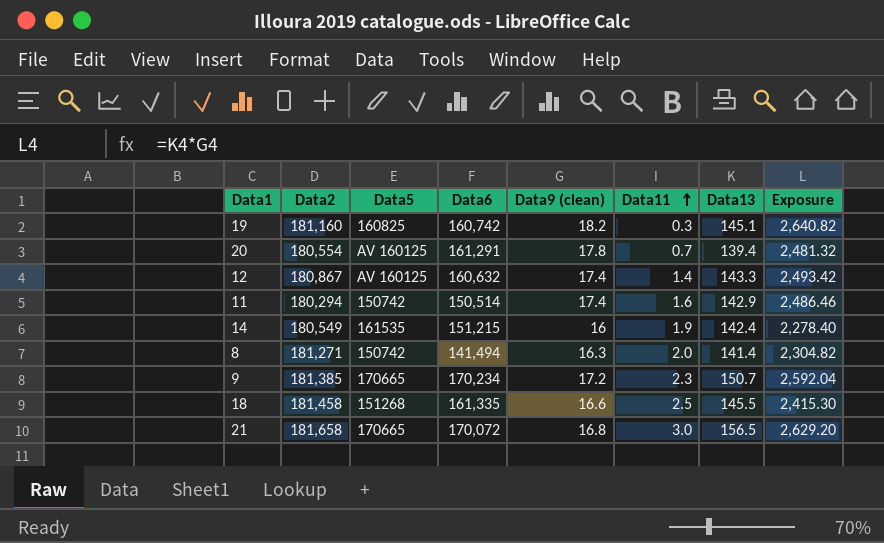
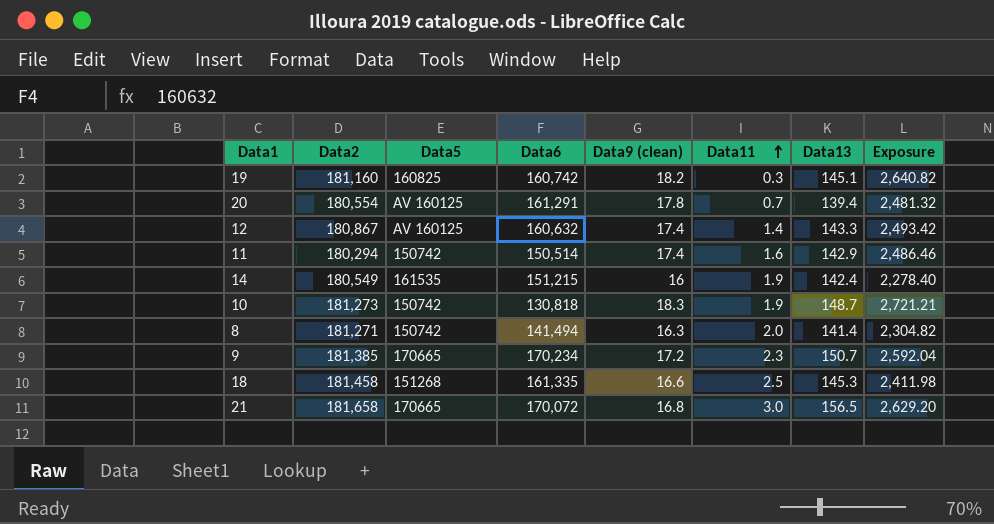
row 10: none -> 181,273 | 150742 | 130,818 | 18.3 | 1.9 | 148.7 | 2,721.21
18 | Data13: 145.5 -> 145.3
18 | Exposure: 2,415.30 -> 2,411.98

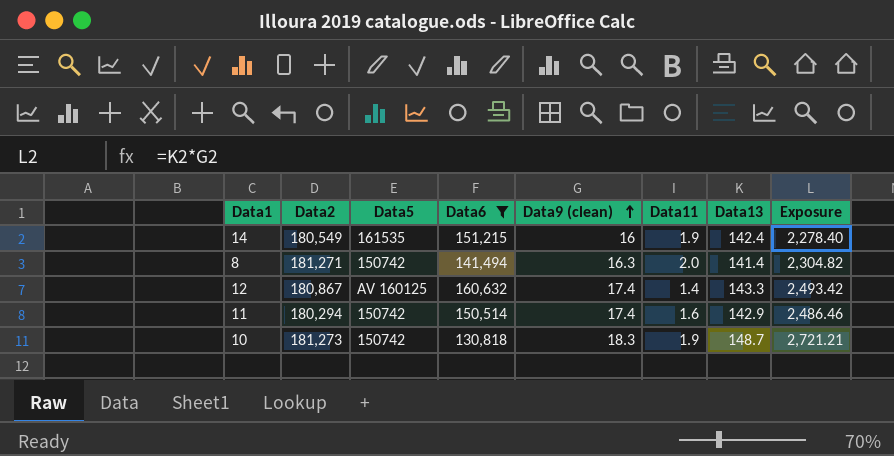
filter: none -> Data6 <= 160,632
row order: Data11 ascending -> Data9 (clean) ascending

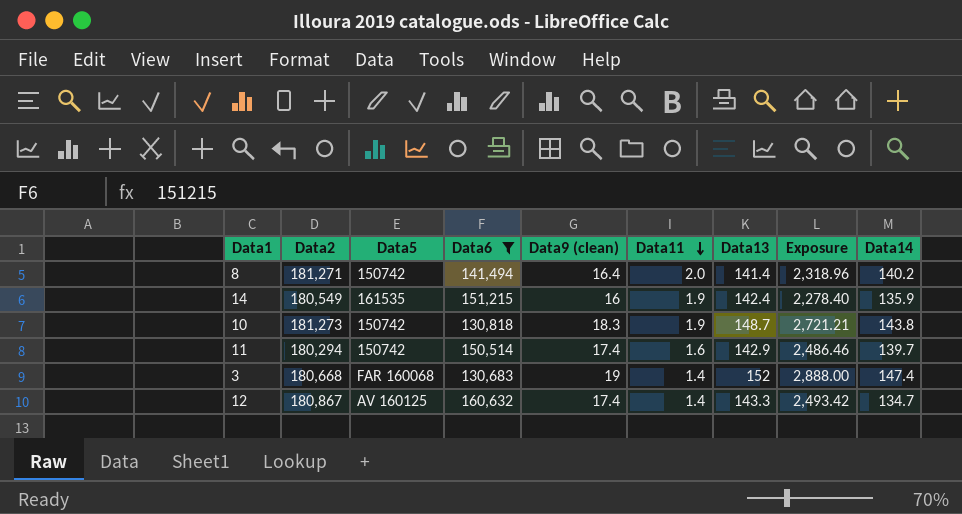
row order: Data9 (clean) ascending -> Data11 descending
column Data14 | position: none -> 9
8 | Data9 (clean): 16.3 -> 16.4
8 | Exposure: 2,304.82 -> 2,318.96
row 3: none -> 180,668 | FAR 160068 | 130,683 | 19 | 1.4 | 152 | 2,888.00 | 147.4

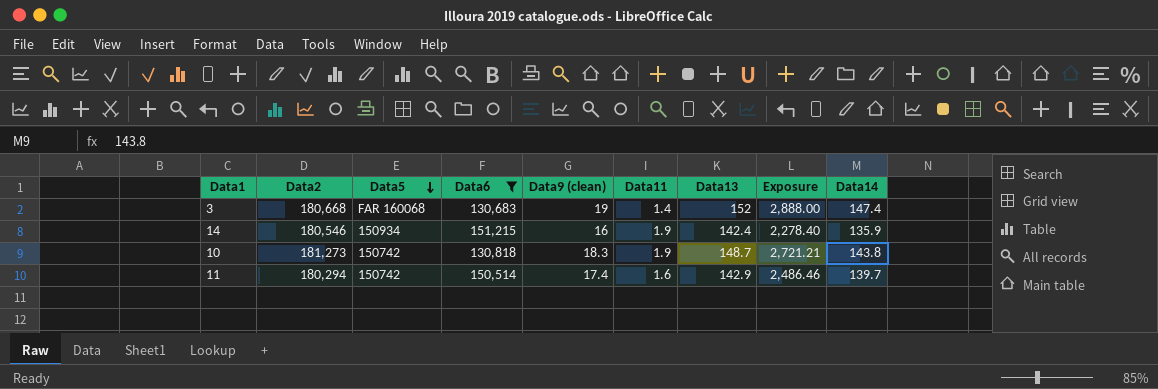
row order: Data11 descending -> Data5 descending
row 8: 181,271 | 150742 | 141,494 | 16.4 | 2.0 | 141.4 | 2,318.96 | 140.2 -> none
row 12: 180,867 | AV 160125 | 160,632 | 17.4 | 1.4 | 143.3 | 2,493.42 | 134.7 -> none
14 | Data2: 180,549 -> 180,546
14 | Data5: 161535 -> 150934

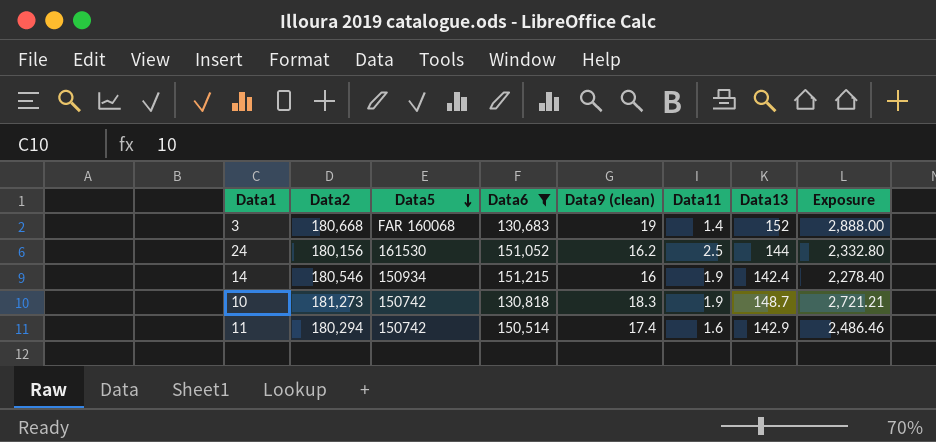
column Data14 | position: 9 -> none
row 24: none -> 180,156 | 161530 | 151,052 | 16.2 | 2.5 | 144 | 2,332.80

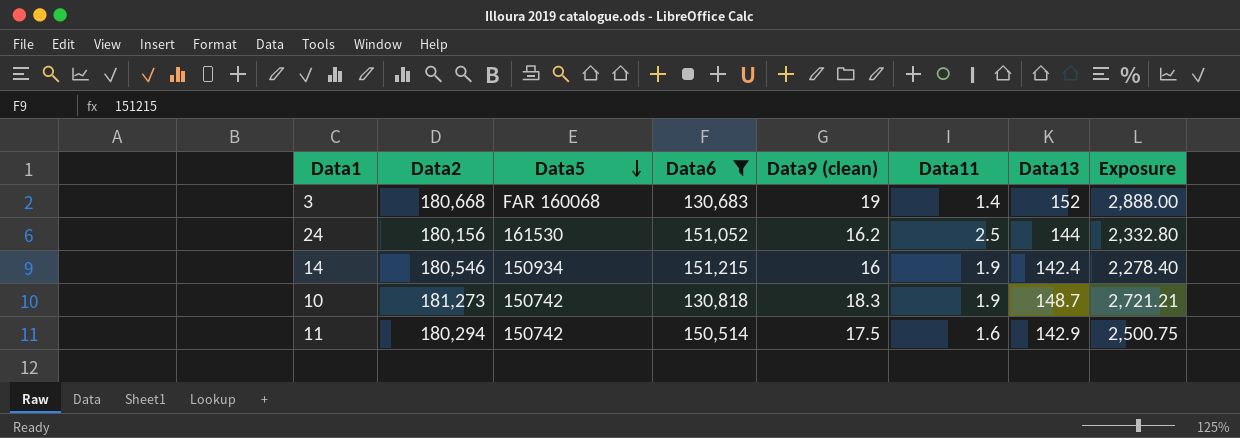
11 | Data9 (clean): 17.4 -> 17.5
11 | Exposure: 2,486.46 -> 2,500.75

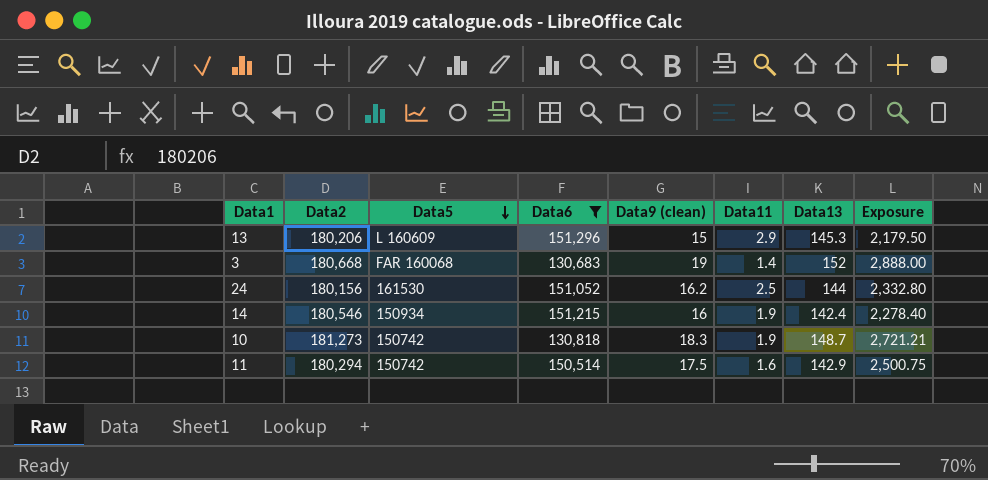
row 13: none -> 180,206 | L 160609 | 151,296 | 15 | 2.9 | 145.3 | 2,179.50

